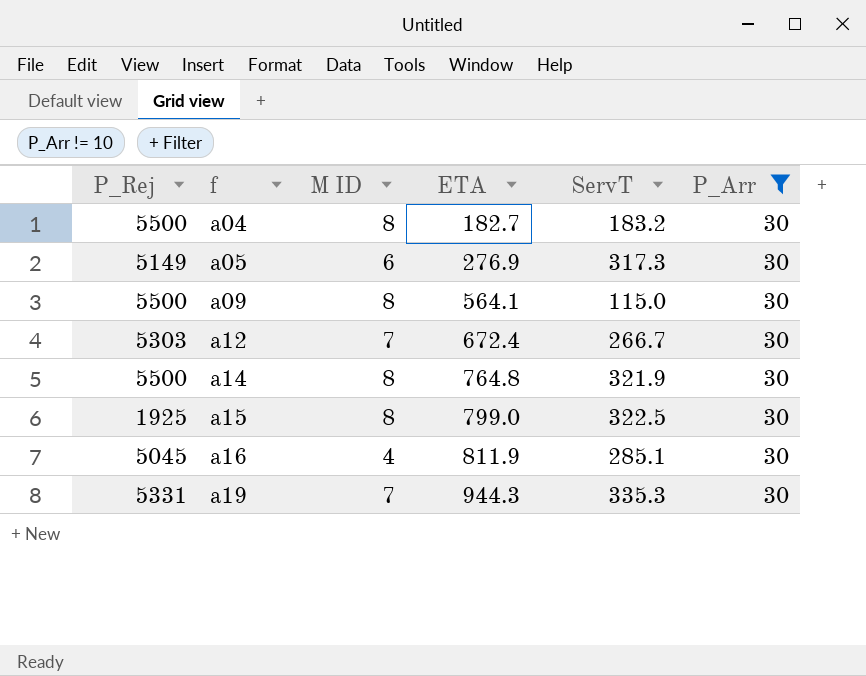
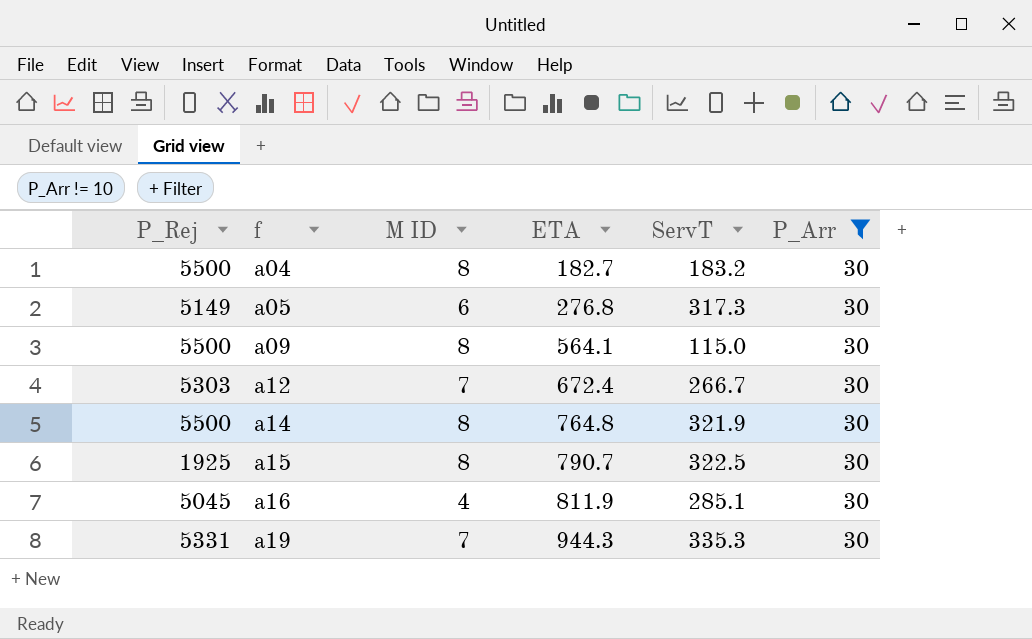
a05 | ETA: 276.9 -> 276.8
a15 | ETA: 799.0 -> 790.7

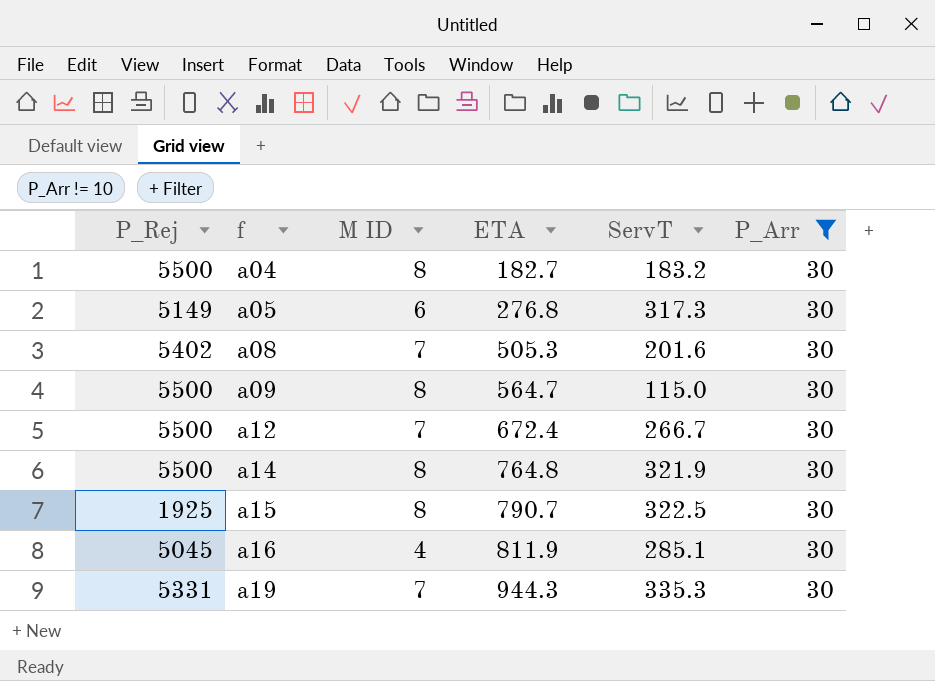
row a08: none -> 5402 | 7 | 505.3 | 201.6 | 30
a09 | ETA: 564.1 -> 564.7
a12 | P_Rej: 5303 -> 5500

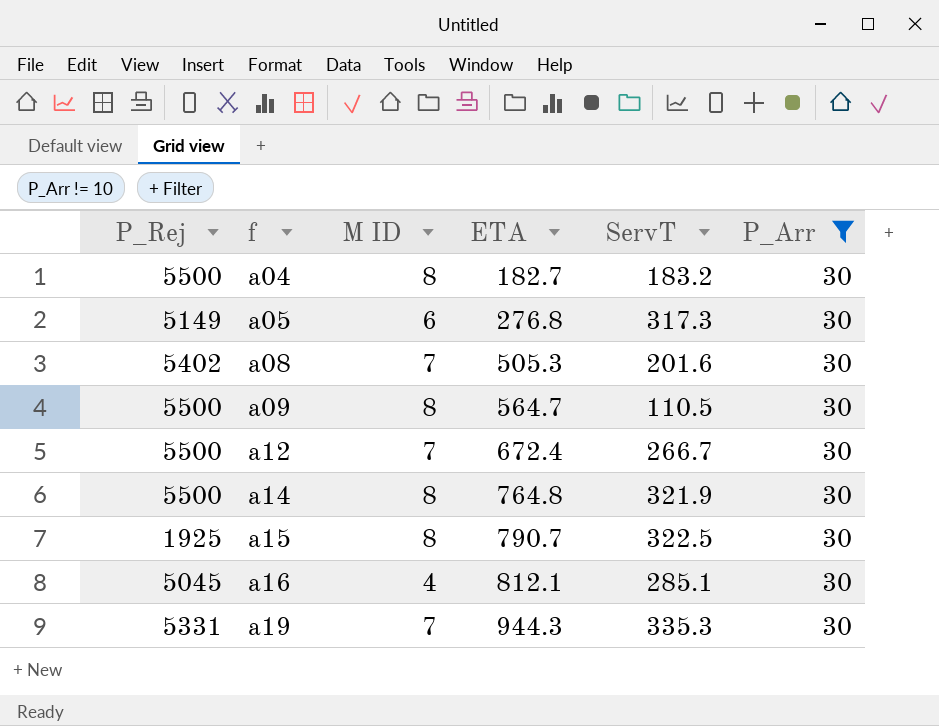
a09 | ServT: 115.0 -> 110.5
a16 | ETA: 811.9 -> 812.1

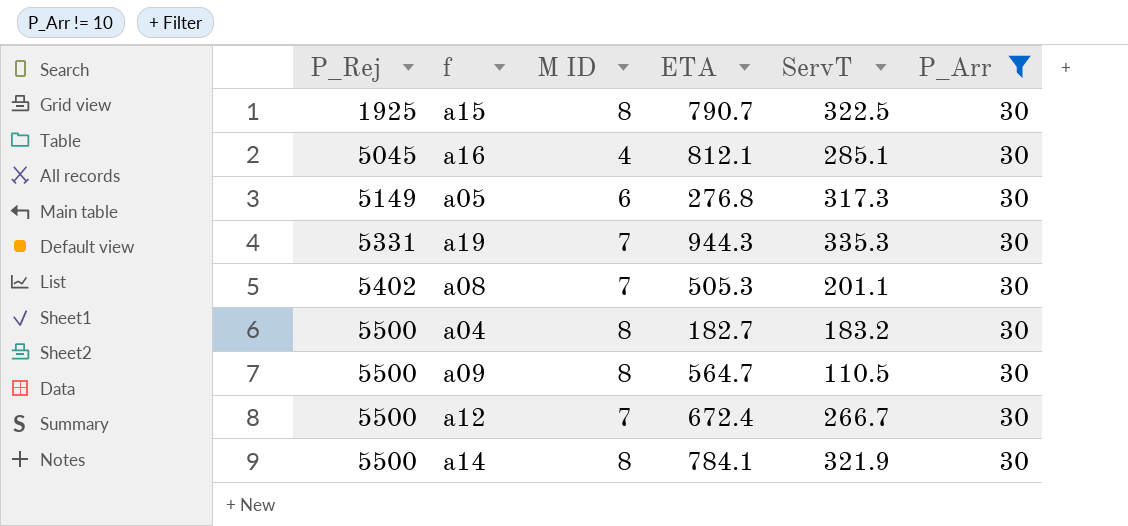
row order: f ascending -> P_Rej ascending
a08 | ServT: 201.6 -> 201.1
a14 | ETA: 764.8 -> 784.1

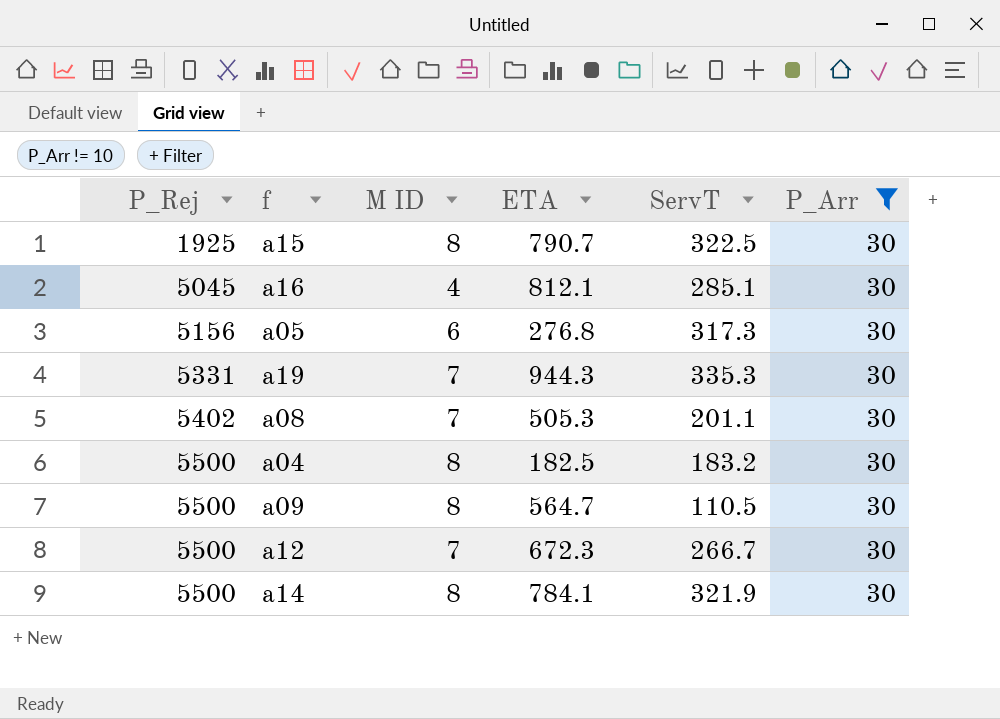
a05 | P_Rej: 5149 -> 5156
a04 | ETA: 182.7 -> 182.5
a12 | ETA: 672.4 -> 672.3

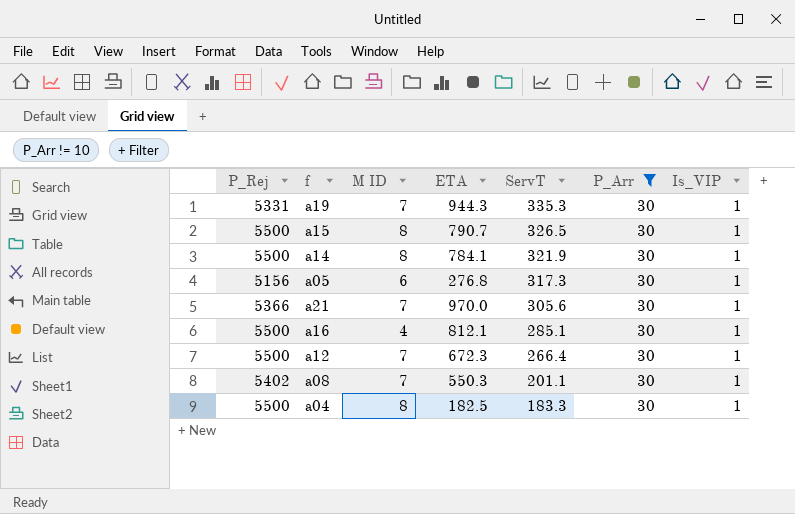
row order: P_Rej ascending -> ServT descending
column Is_VIP | position: none -> 7
row a09: 5500 | 8 | 564.7 | 110.5 | 30 -> none
a15 | P_Rej: 1925 -> 5500
a15 | ServT: 322.5 -> 326.5
row a21: none -> 5366 | 7 | 970.0 | 305.6 | 30 | 1
a16 | P_Rej: 5045 -> 5500
a12 | ServT: 266.7 -> 266.4
a08 | ETA: 505.3 -> 550.3
a04 | ServT: 183.2 -> 183.3

